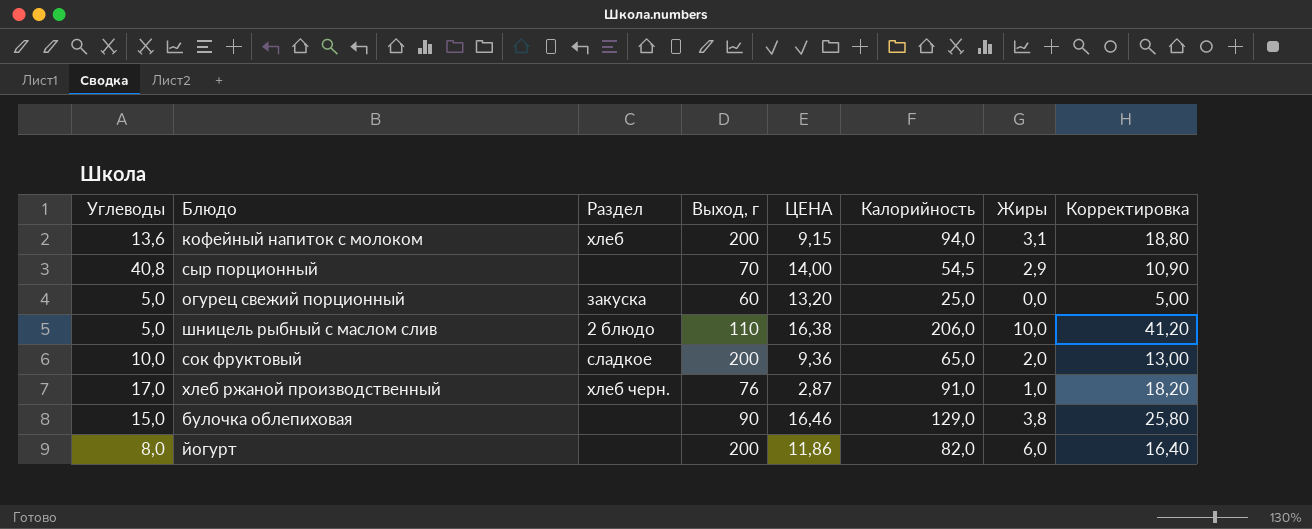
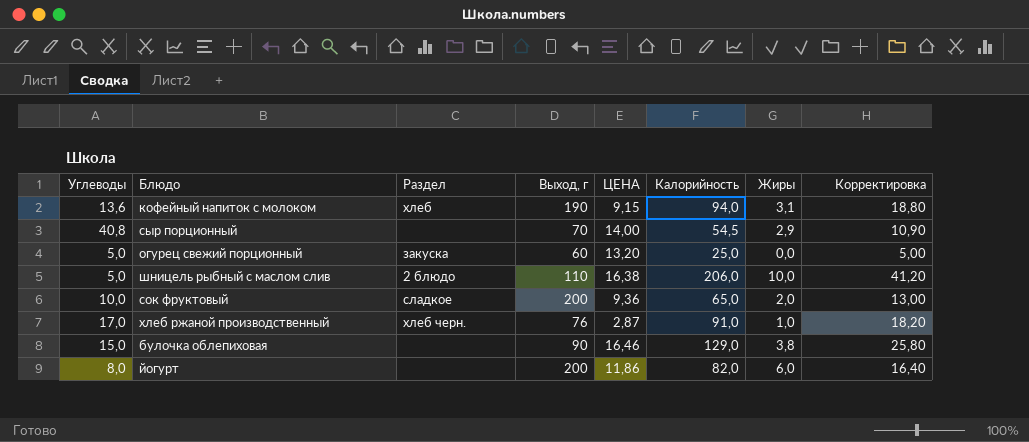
кофейный напиток с молоком | Выход, г: 200 -> 190

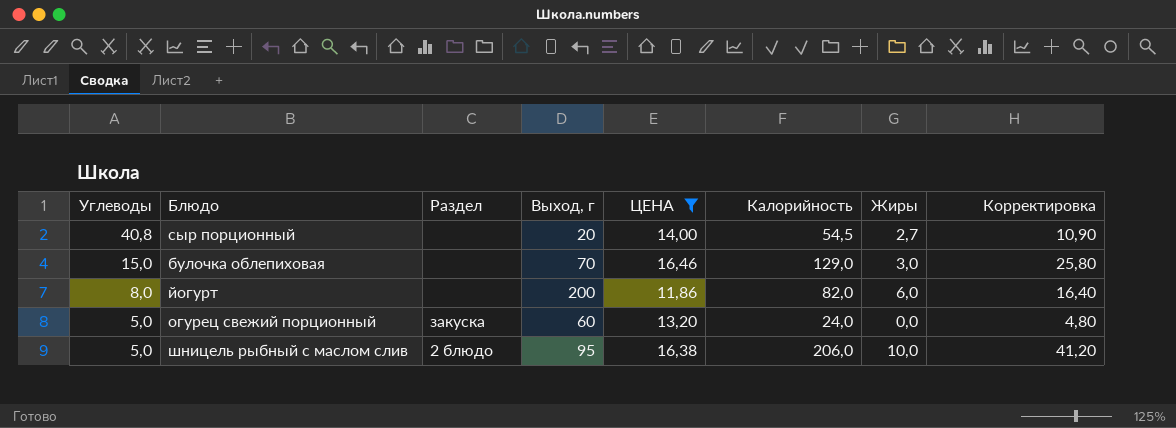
filter: none -> ЦЕНА >= 11,86
row order: none -> Углеводы descending
сыр порционный | Выход, г: 70 -> 20
сыр порционный | Жиры: 2,9 -> 2,7
булочка облепиховая | Выход, г: 90 -> 70
булочка облепиховая | Жиры: 3,8 -> 3,0
огурец свежий порционный | Калорийность: 25,0 -> 24,0
огурец свежий порционный | Корректировка: 5,00 -> 4,80
шницель рыбный с маслом слив | Выход, г: 110 -> 95

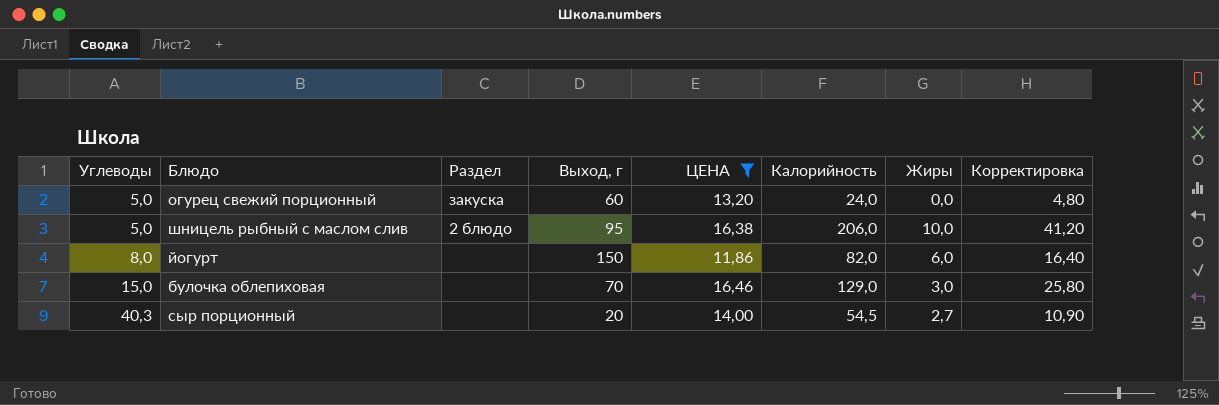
row order: Углеводы descending -> Углеводы ascending
йогурт | Выход, г: 200 -> 150
сыр порционный | Углеводы: 40,8 -> 40,3

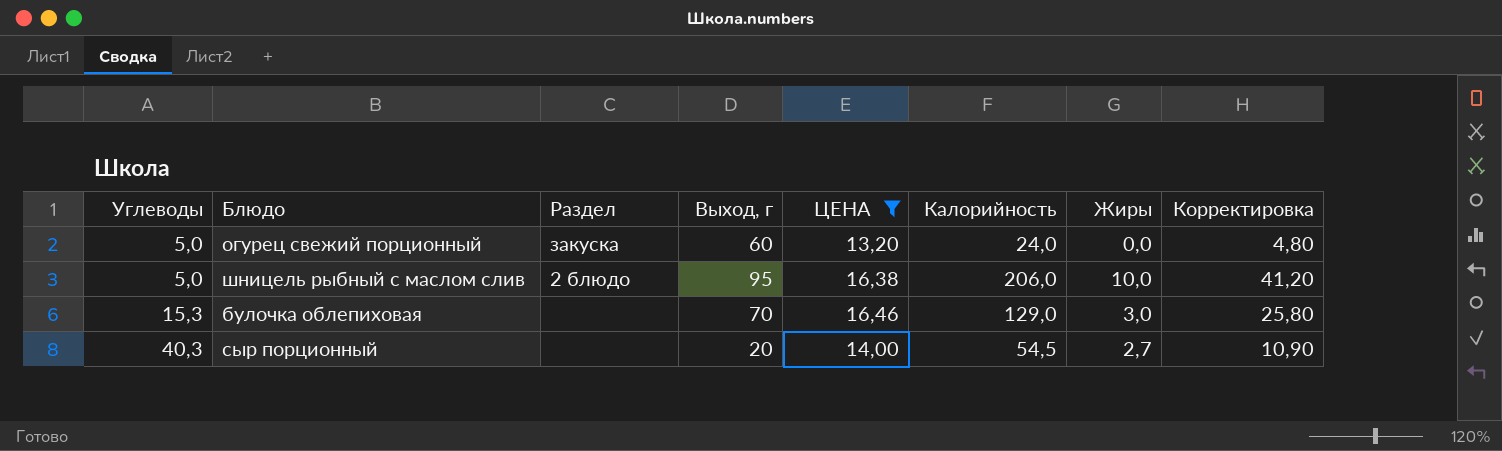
row йогурт: 8,0 | none | 150 | 11,86 | 82,0 | 6,0 | 16,40 -> none
булочка облепиховая | Углеводы: 15,0 -> 15,3

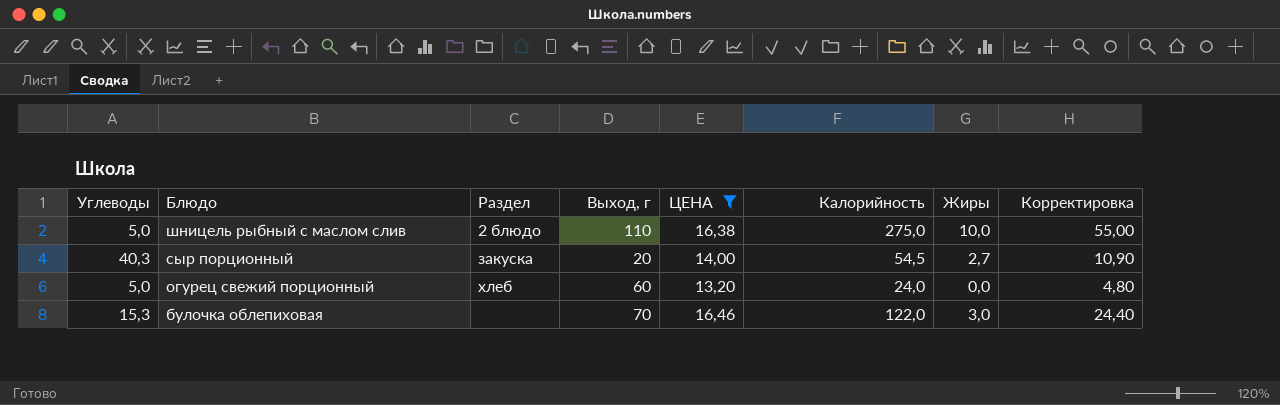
row order: Углеводы ascending -> Блюдо descending
шницель рыбный с маслом слив | Выход, г: 95 -> 110
шницель рыбный с маслом слив | Калорийность: 206,0 -> 275,0
шницель рыбный с маслом слив | Корректировка: 41,20 -> 55,00
сыр порционный | Раздел: none -> закуска
огурец свежий порционный | Раздел: закуска -> хлеб
булочка облепиховая | Калорийность: 129,0 -> 122,0
булочка облепиховая | Корректировка: 25,80 -> 24,40

